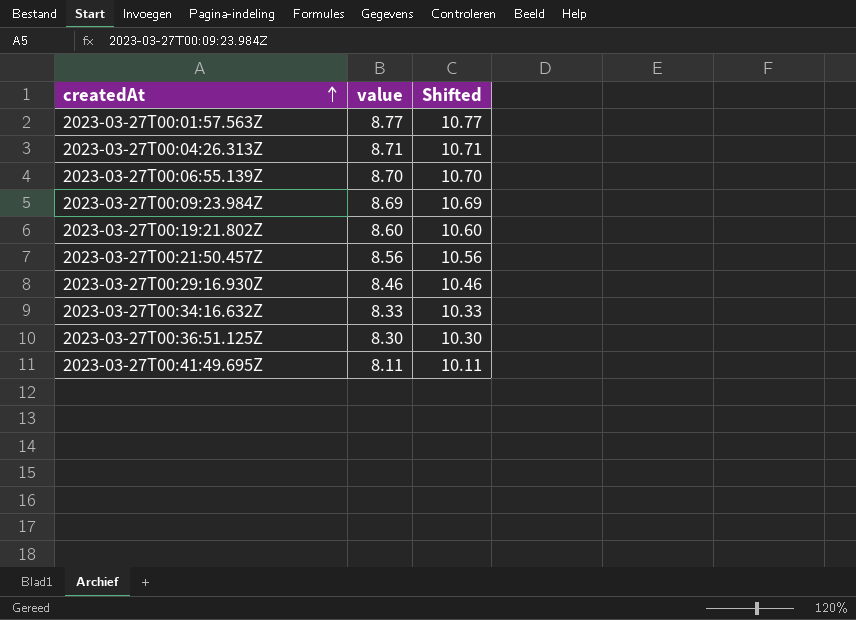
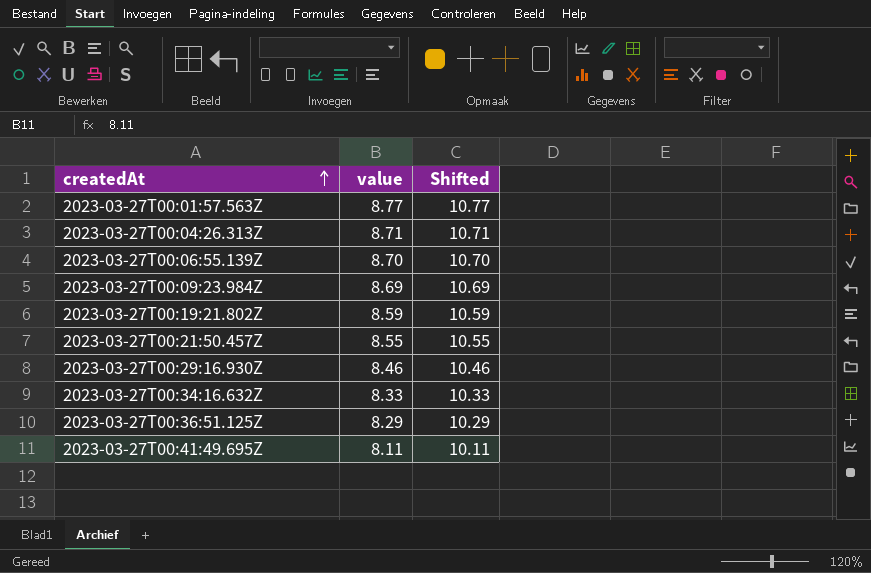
2023-03-27T00:19:21.802Z | value: 8.60 -> 8.59
2023-03-27T00:19:21.802Z | Shifted: 10.60 -> 10.59
2023-03-27T00:21:50.457Z | value: 8.56 -> 8.55
2023-03-27T00:21:50.457Z | Shifted: 10.56 -> 10.55
2023-03-27T00:36:51.125Z | value: 8.30 -> 8.29
2023-03-27T00:36:51.125Z | Shifted: 10.30 -> 10.29

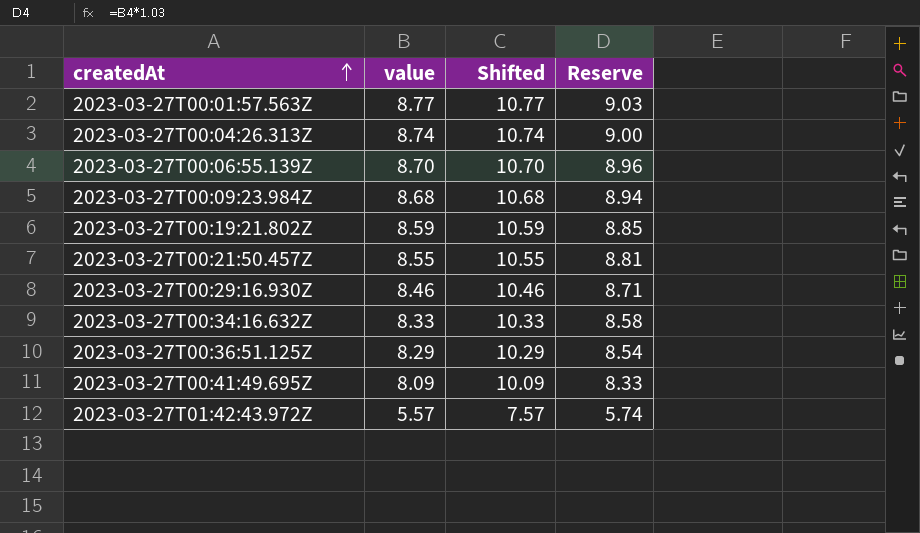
column Reserve | formula: none -> [value] * 1.03
2023-03-27T00:04:26.313Z | value: 8.71 -> 8.74
2023-03-27T00:04:26.313Z | Shifted: 10.71 -> 10.74
2023-03-27T00:09:23.984Z | value: 8.69 -> 8.68
2023-03-27T00:09:23.984Z | Shifted: 10.69 -> 10.68
2023-03-27T00:41:49.695Z | value: 8.11 -> 8.09
2023-03-27T00:41:49.695Z | Shifted: 10.11 -> 10.09
row 2023-03-27T01:42:43.972Z: none -> 5.57 | 7.57 | 5.74

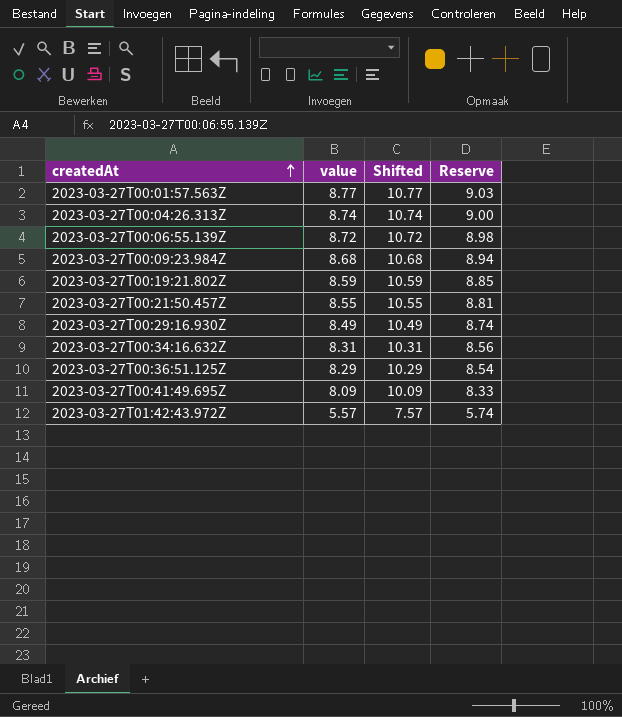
2023-03-27T00:06:55.139Z | value: 8.70 -> 8.72
2023-03-27T00:06:55.139Z | Shifted: 10.70 -> 10.72
2023-03-27T00:06:55.139Z | Reserve: 8.96 -> 8.98
2023-03-27T00:29:16.930Z | value: 8.46 -> 8.49
2023-03-27T00:29:16.930Z | Shifted: 10.46 -> 10.49
2023-03-27T00:29:16.930Z | Reserve: 8.71 -> 8.74
2023-03-27T00:34:16.632Z | value: 8.33 -> 8.31
2023-03-27T00:34:16.632Z | Shifted: 10.33 -> 10.31
2023-03-27T00:34:16.632Z | Reserve: 8.58 -> 8.56

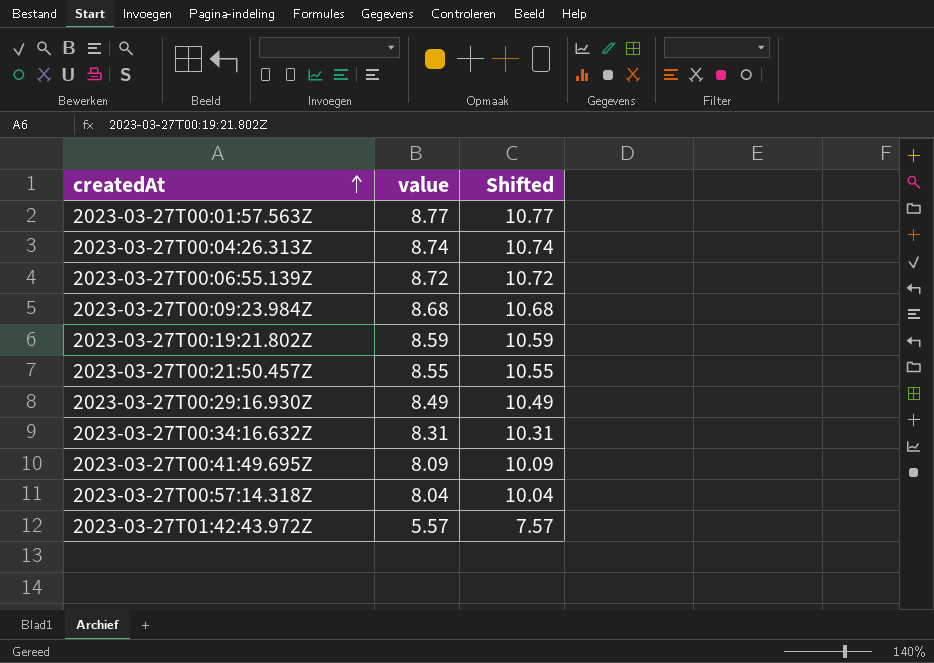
column Reserve | formula: [value] * 1.03 -> none
row 2023-03-27T00:36:51.125Z: 8.29 | 10.29 | 8.54 -> none
row 2023-03-27T00:57:14.318Z: none -> 8.04 | 10.04

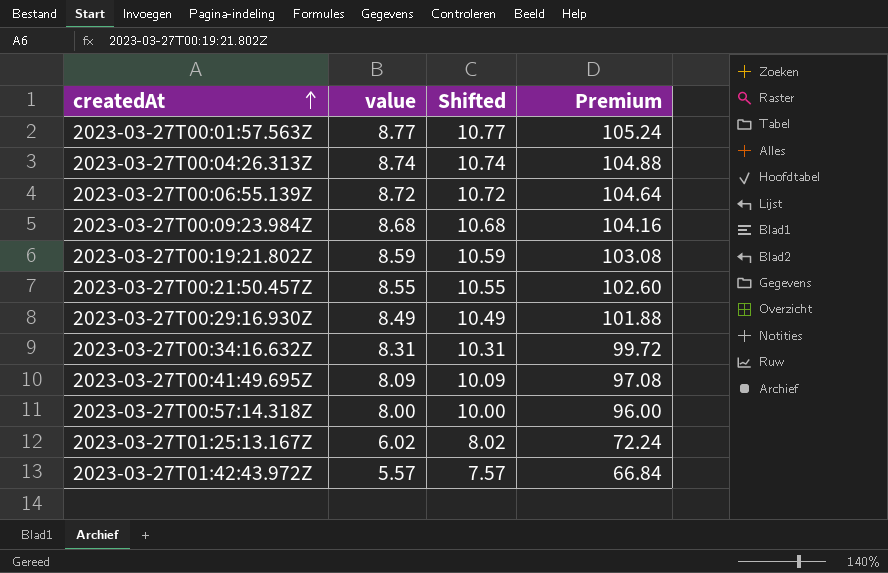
column Premium | formula: none -> [value] * 12
2023-03-27T00:57:14.318Z | value: 8.04 -> 8.00
2023-03-27T00:57:14.318Z | Shifted: 10.04 -> 10.00
row 2023-03-27T01:25:13.167Z: none -> 6.02 | 8.02 | 72.24

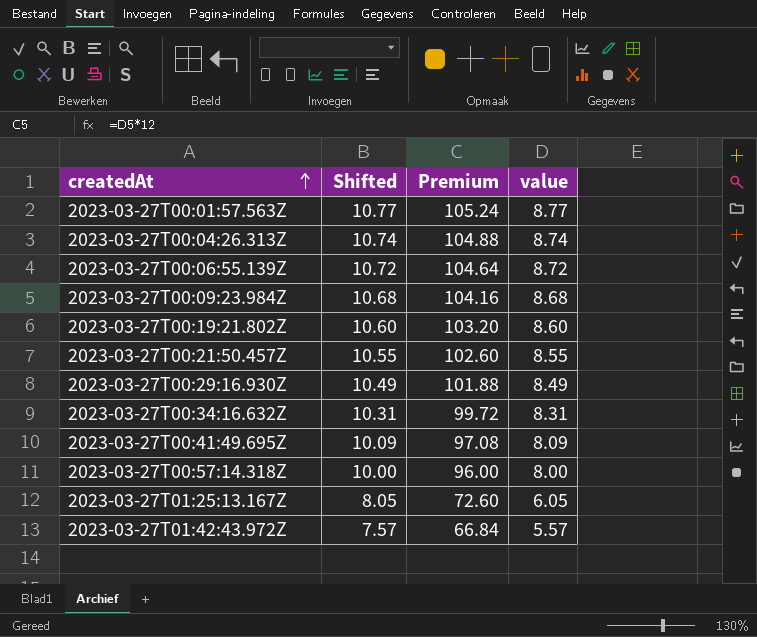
column value | position: 2 -> 4
2023-03-27T00:19:21.802Z | Shifted: 10.59 -> 10.60
2023-03-27T00:19:21.802Z | Premium: 103.08 -> 103.20
2023-03-27T00:19:21.802Z | value: 8.59 -> 8.60
2023-03-27T01:25:13.167Z | Shifted: 8.02 -> 8.05
2023-03-27T01:25:13.167Z | Premium: 72.24 -> 72.60
2023-03-27T01:25:13.167Z | value: 6.02 -> 6.05

